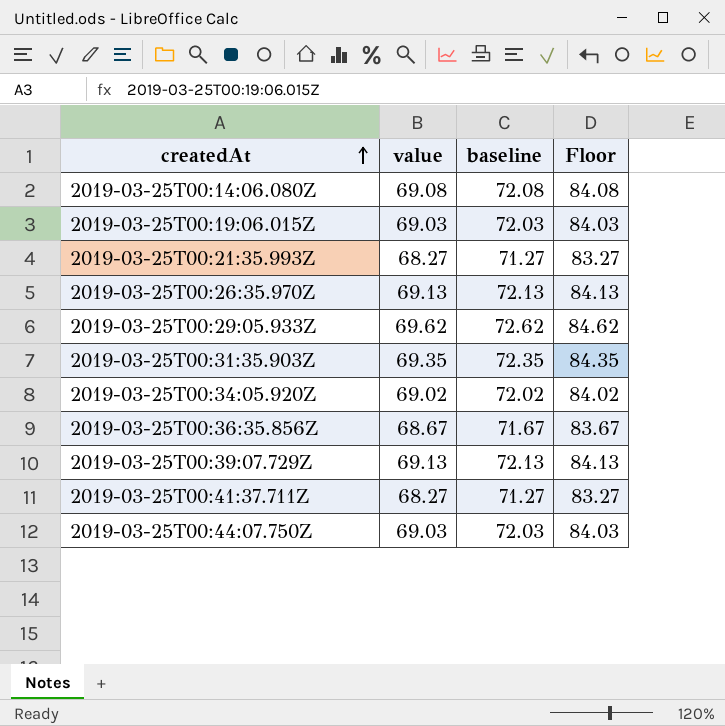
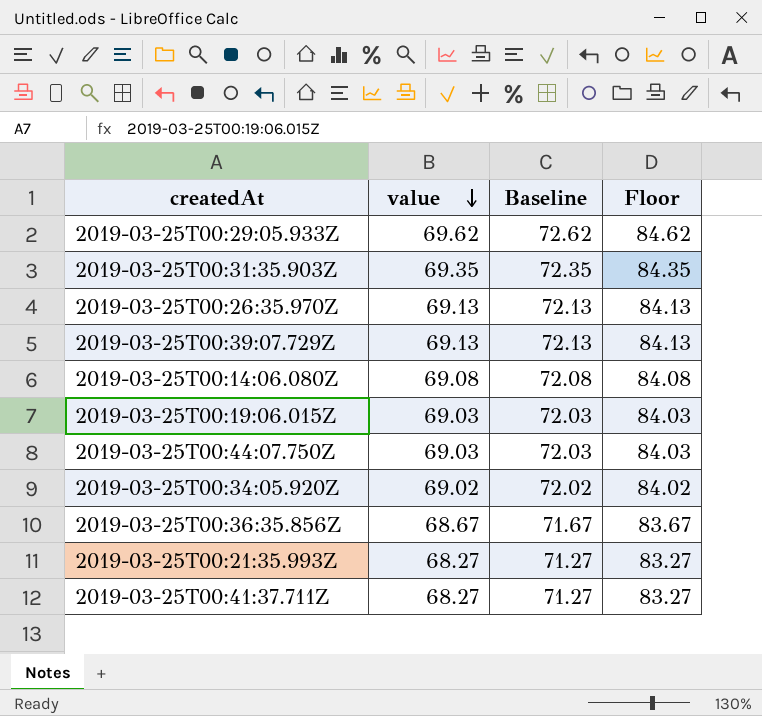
row order: createdAt ascending -> value descending
column name: baseline -> Baseline

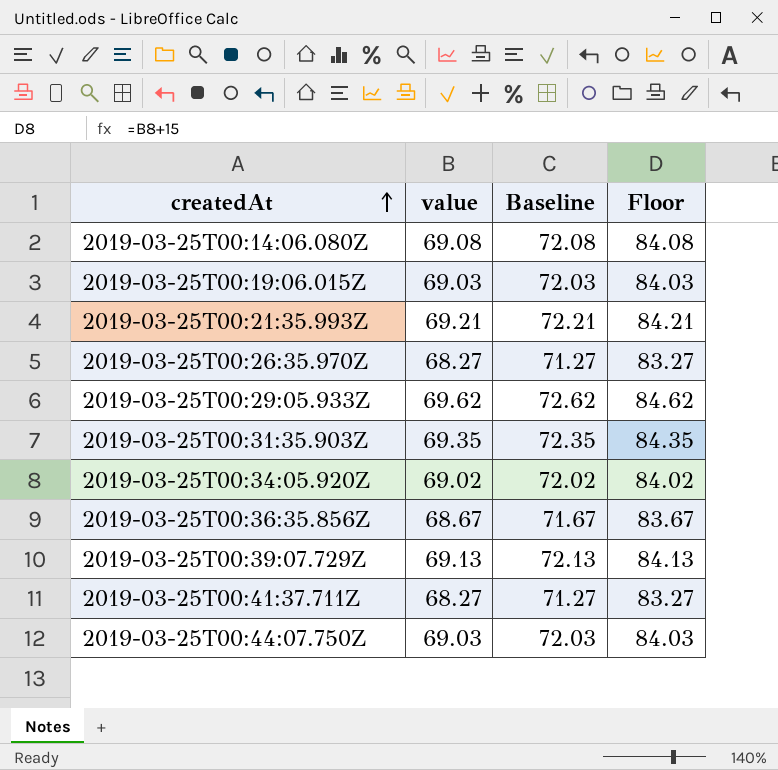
row order: value descending -> createdAt ascending
2019-03-25T00:21:35.993Z | value: 68.27 -> 69.21
2019-03-25T00:21:35.993Z | Baseline: 71.27 -> 72.21
2019-03-25T00:21:35.993Z | Floor: 83.27 -> 84.21
2019-03-25T00:26:35.970Z | value: 69.13 -> 68.27
2019-03-25T00:26:35.970Z | Baseline: 72.13 -> 71.27
2019-03-25T00:26:35.970Z | Floor: 84.13 -> 83.27

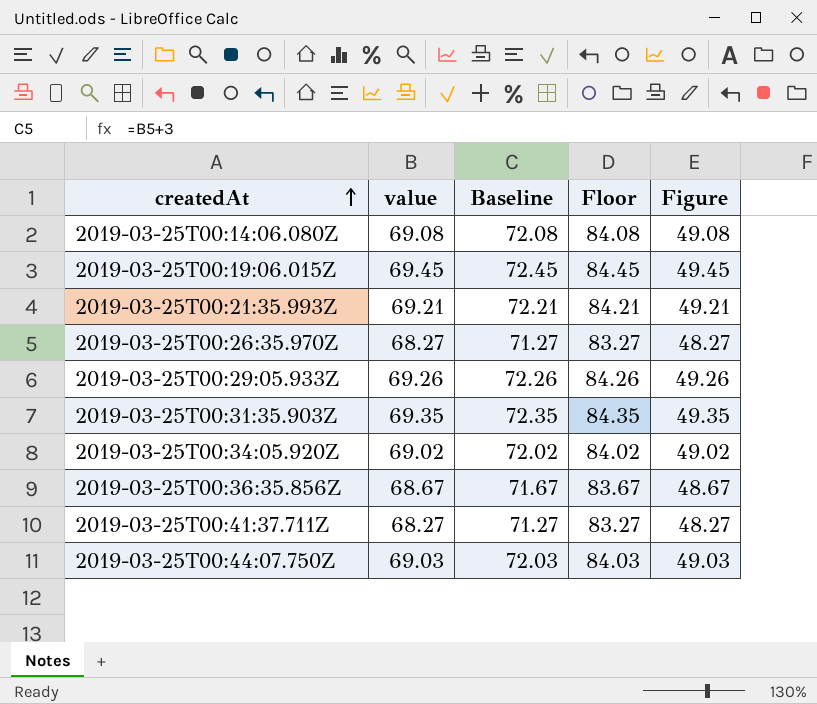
column Figure | formula: none -> [value] - 20
row 2019-03-25T00:39:07.729Z: 69.13 | 72.13 | 84.13 -> none
2019-03-25T00:19:06.015Z | value: 69.03 -> 69.45
2019-03-25T00:19:06.015Z | Baseline: 72.03 -> 72.45
2019-03-25T00:19:06.015Z | Floor: 84.03 -> 84.45
2019-03-25T00:29:05.933Z | value: 69.62 -> 69.26
2019-03-25T00:29:05.933Z | Baseline: 72.62 -> 72.26
2019-03-25T00:29:05.933Z | Floor: 84.62 -> 84.26

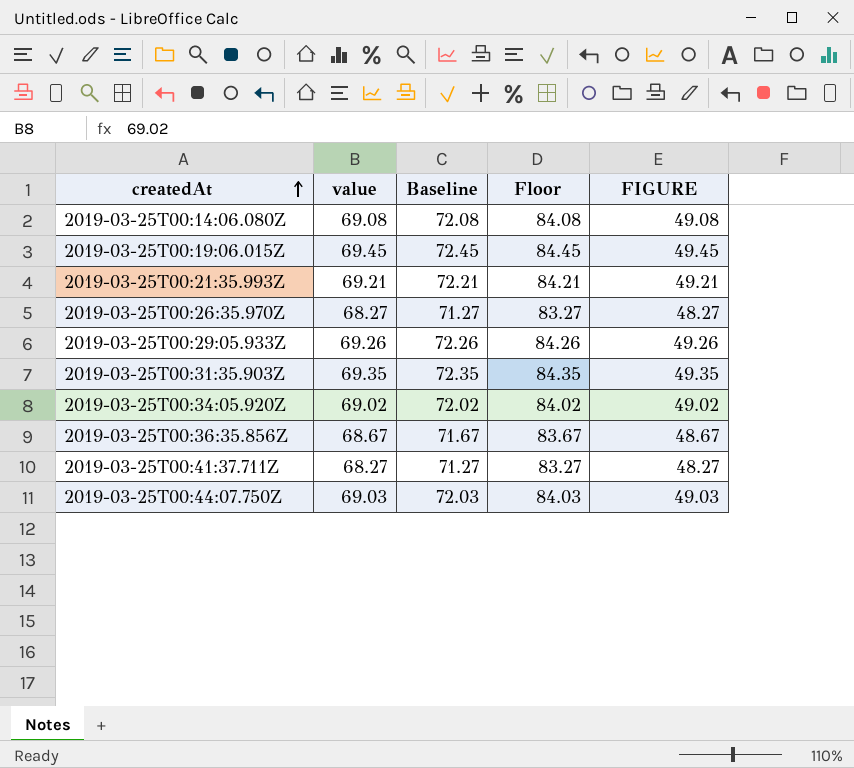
column name: Figure -> FIGURE

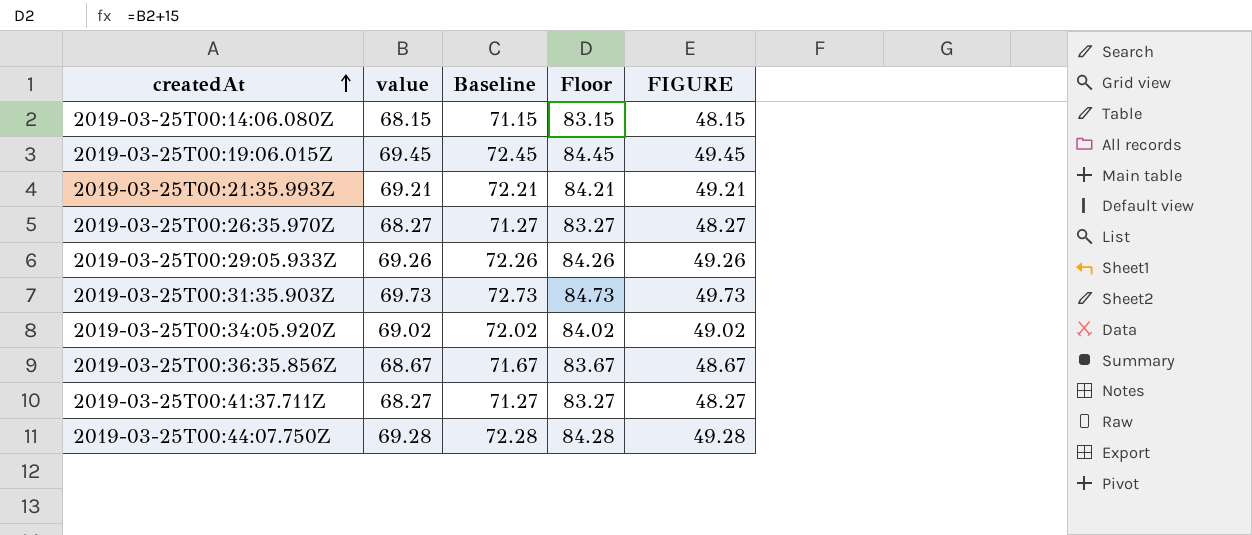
2019-03-25T00:14:06.080Z | value: 69.08 -> 68.15
2019-03-25T00:14:06.080Z | Baseline: 72.08 -> 71.15
2019-03-25T00:14:06.080Z | Floor: 84.08 -> 83.15
2019-03-25T00:14:06.080Z | FIGURE: 49.08 -> 48.15
2019-03-25T00:31:35.903Z | value: 69.35 -> 69.73
2019-03-25T00:31:35.903Z | Baseline: 72.35 -> 72.73
2019-03-25T00:31:35.903Z | Floor: 84.35 -> 84.73
2019-03-25T00:31:35.903Z | FIGURE: 49.35 -> 49.73
2019-03-25T00:44:07.750Z | value: 69.03 -> 69.28
2019-03-25T00:44:07.750Z | Baseline: 72.03 -> 72.28
2019-03-25T00:44:07.750Z | Floor: 84.03 -> 84.28
2019-03-25T00:44:07.750Z | FIGURE: 49.03 -> 49.28

